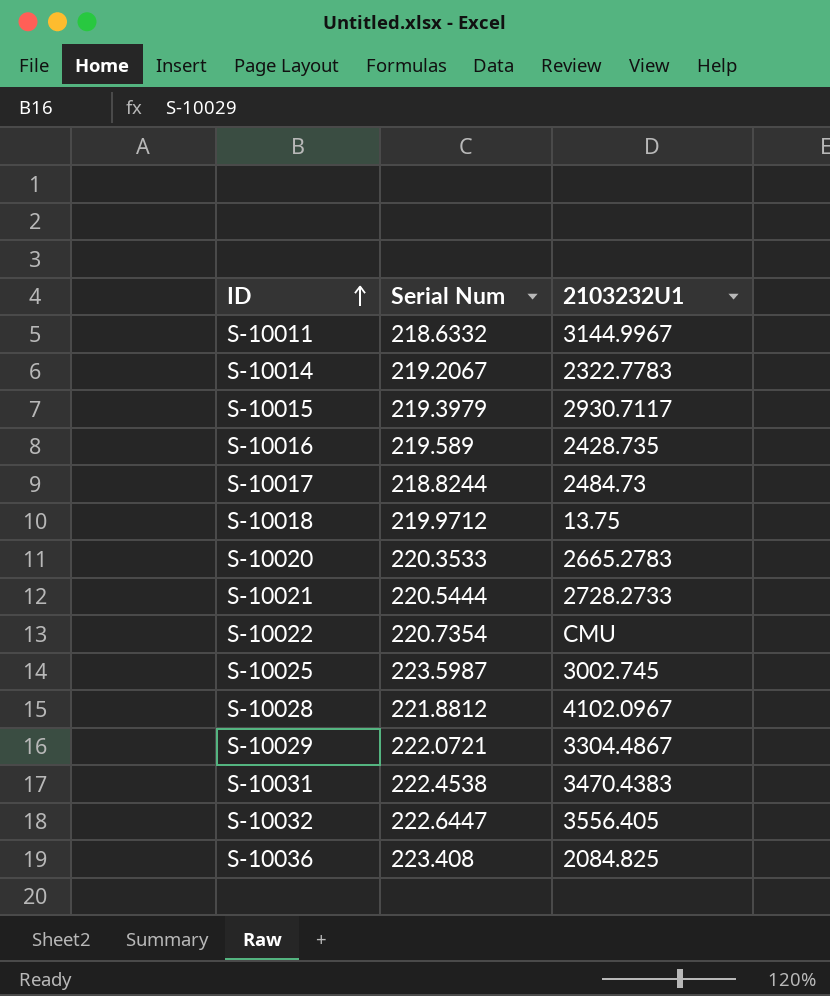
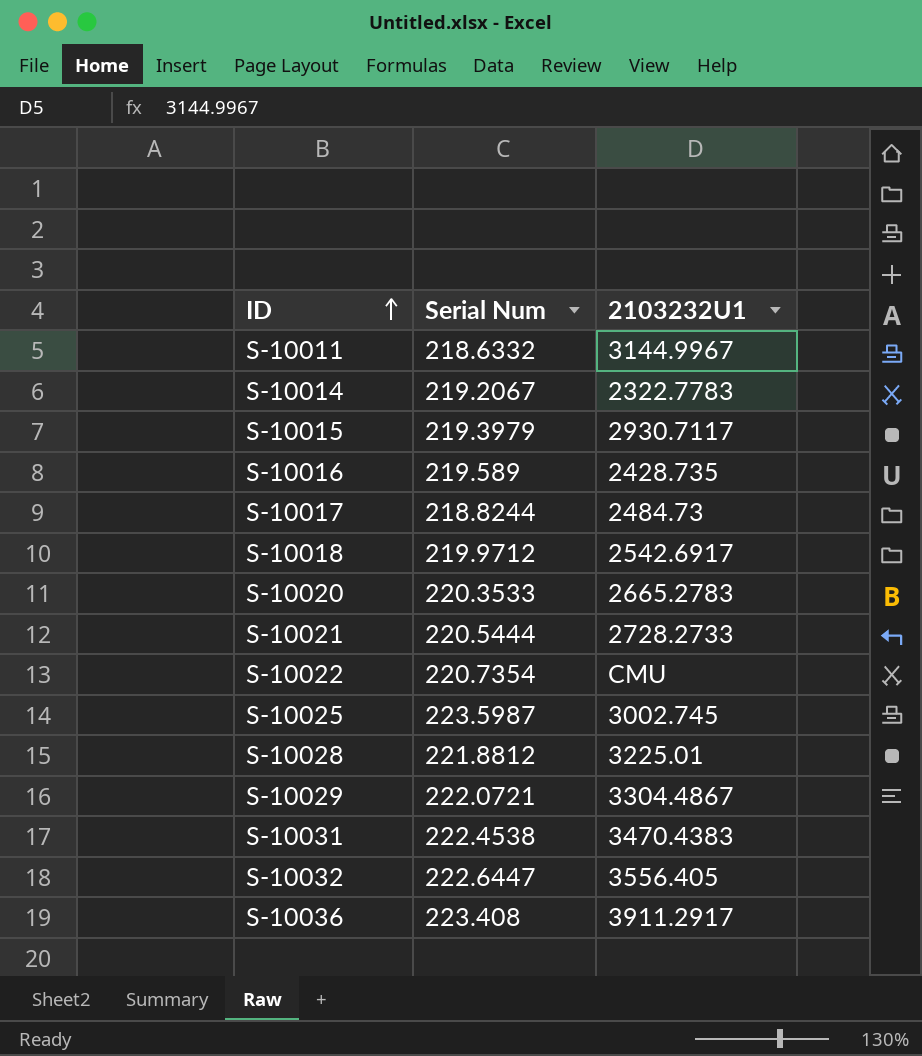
S-10018 | 2103232U1: 13.75 -> 2542.6917
S-10028 | 2103232U1: 4102.0967 -> 3225.01
S-10036 | 2103232U1: 2084.825 -> 3911.2917

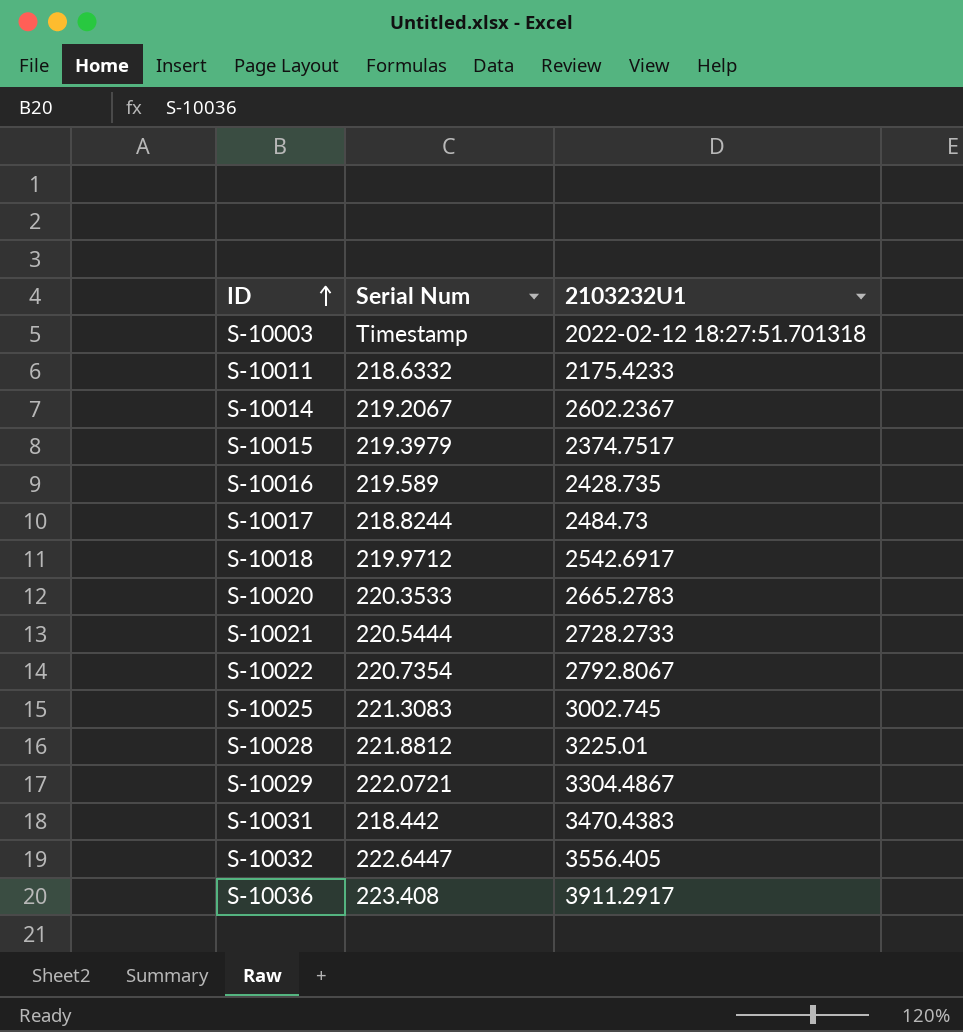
row S-10003: none -> Timestamp | 2022-02-12 18:27:51.701318
S-10011 | 2103232U1: 3144.9967 -> 2175.4233
S-10014 | 2103232U1: 2322.7783 -> 2602.2367
S-10015 | 2103232U1: 2930.7117 -> 2374.7517
S-10022 | 2103232U1: CMU -> 2792.8067
S-10025 | Serial Num: 223.5987 -> 221.3083
S-10031 | Serial Num: 222.4538 -> 218.442

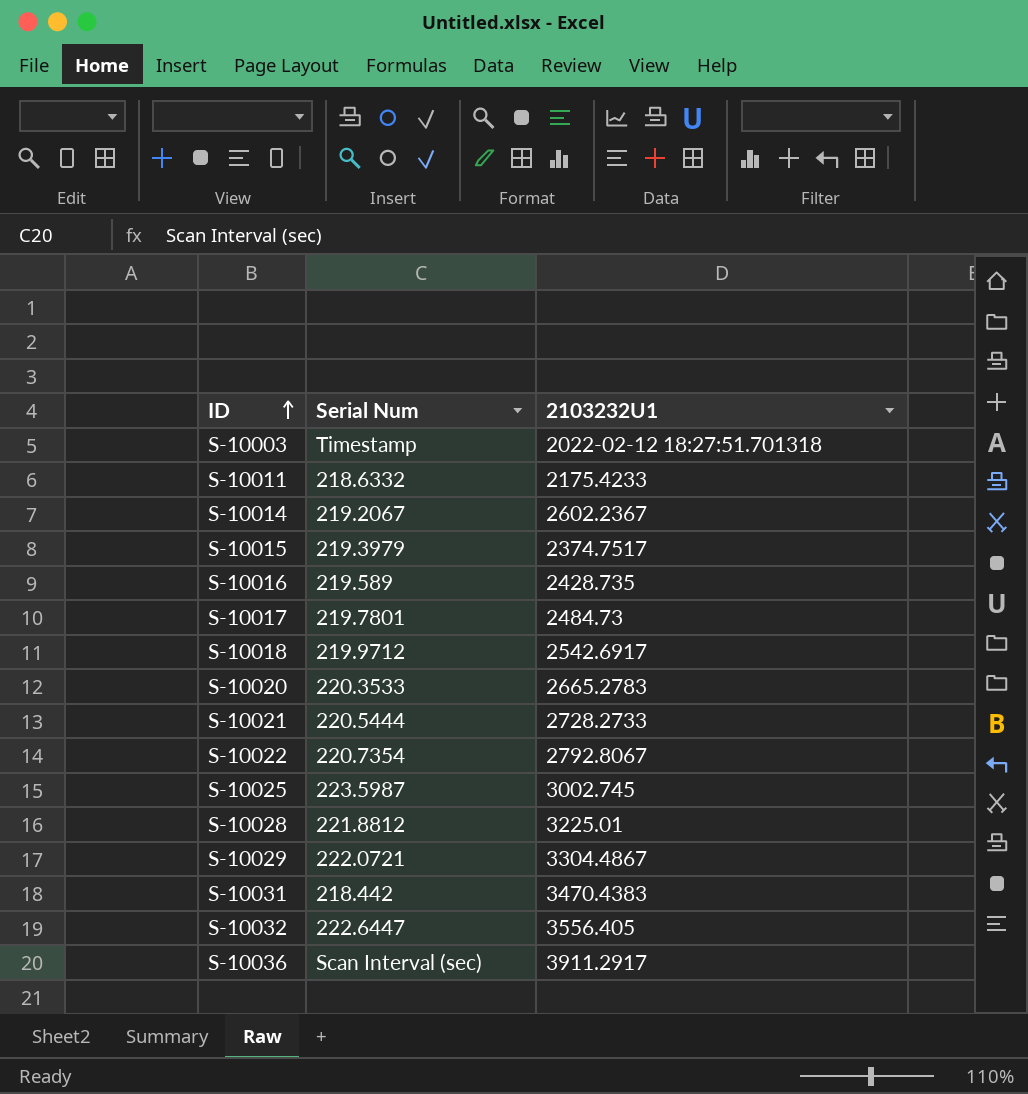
S-10017 | Serial Num: 218.8244 -> 219.7801
S-10025 | Serial Num: 221.3083 -> 223.5987
S-10036 | Serial Num: 223.408 -> Scan Interval (sec)

